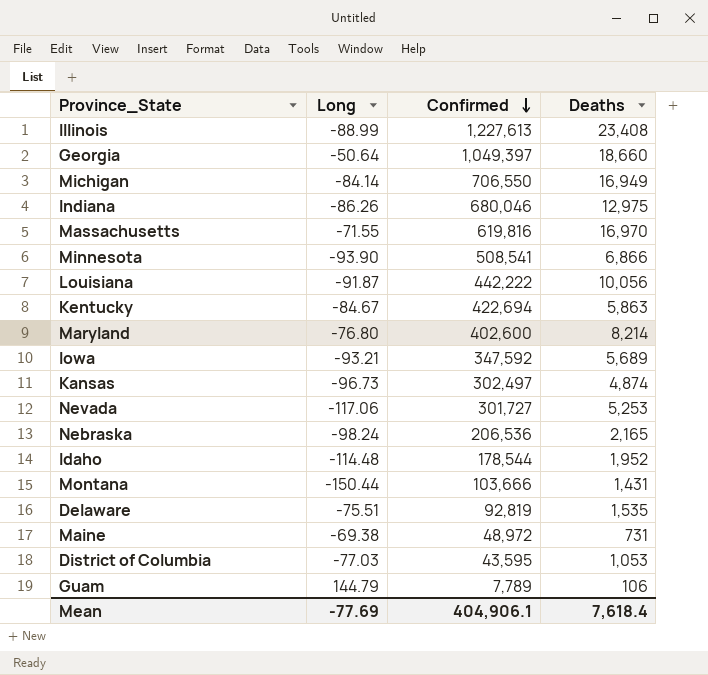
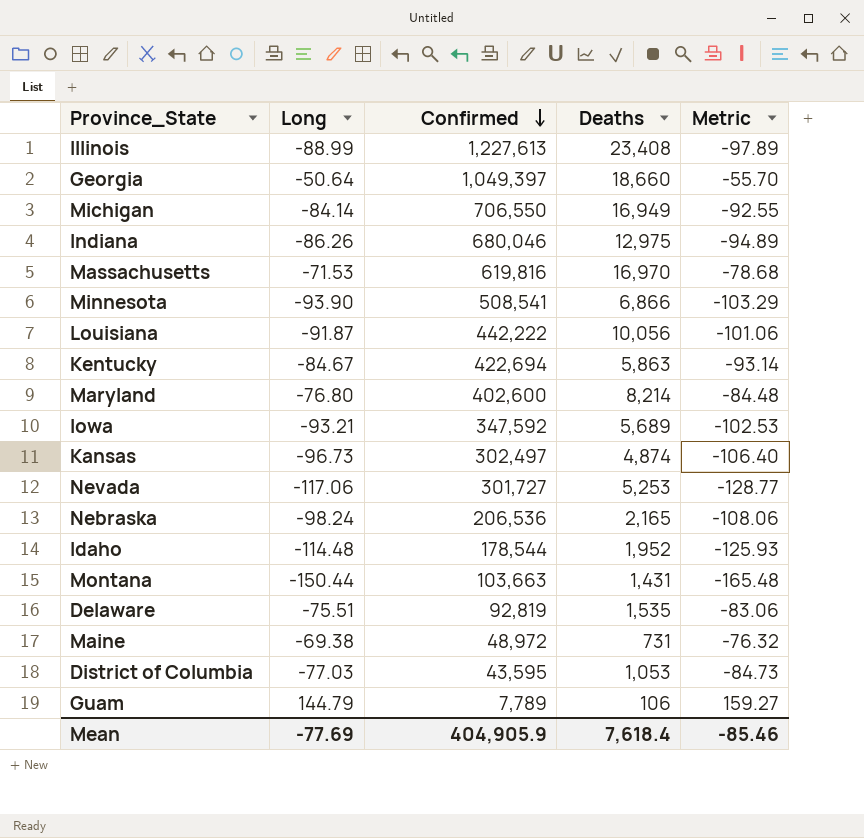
column Metric | formula: none -> [Long] * 1.1
Massachusetts | Long: -71.55 -> -71.53
Montana | Confirmed: 103,666 -> 103,663
Mean | Confirmed: 404,906.1 -> 404,905.9

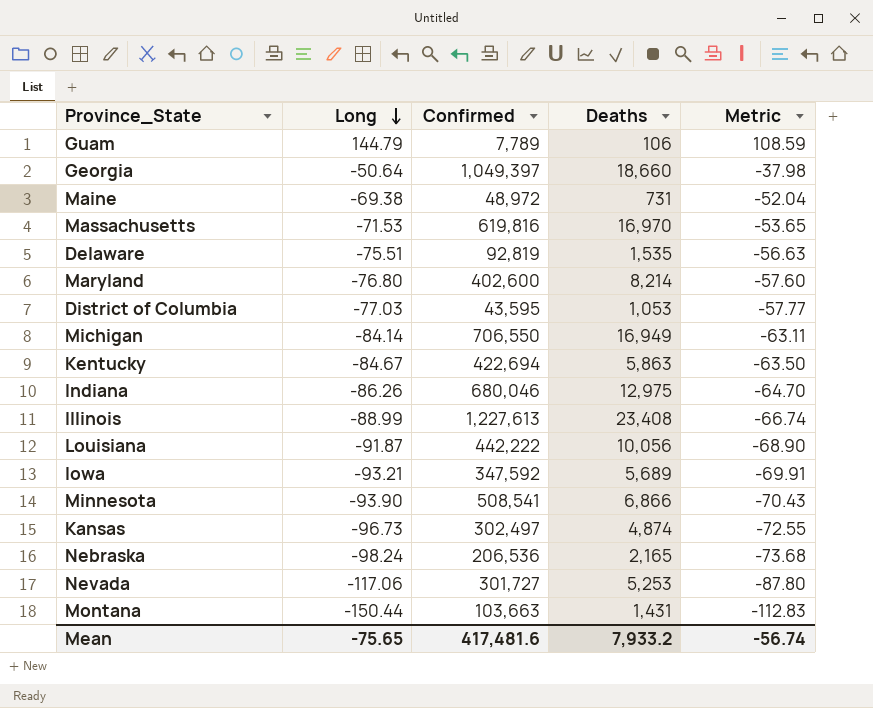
row order: Confirmed descending -> Long descending
column Metric | formula: [Long] * 1.1 -> [Long] * 0.75
row Idaho: -114.48 | 178,544 | 1,952 | -125.93 -> none
Mean | Long: -77.69 -> -75.65
Mean | Confirmed: 404,905.9 -> 417,481.6
Mean | Deaths: 7,618.4 -> 7,933.2
Mean | Metric: -85.46 -> -56.74

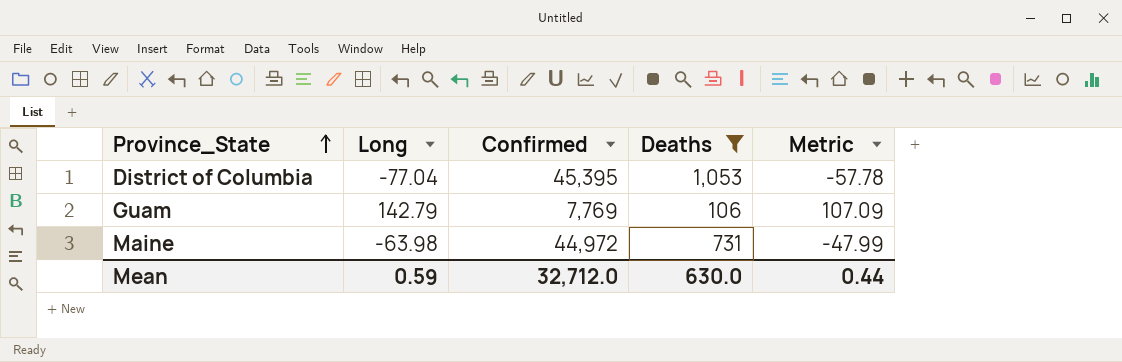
filter: none -> Deaths <= 1,053
row order: Long descending -> Province_State ascending
District of Columbia | Long: -77.03 -> -77.04
District of Columbia | Confirmed: 43,595 -> 45,395
District of Columbia | Metric: -57.77 -> -57.78
Guam | Long: 144.79 -> 142.79
Guam | Confirmed: 7,789 -> 7,769
Guam | Metric: 108.59 -> 107.09
Maine | Long: -69.38 -> -63.98
Maine | Confirmed: 48,972 -> 44,972
Maine | Metric: -52.04 -> -47.99
Mean | Long: -75.65 -> 0.59
Mean | Confirmed: 417,481.6 -> 32,712.0
Mean | Deaths: 7,933.2 -> 630.0
Mean | Metric: -56.74 -> 0.44

